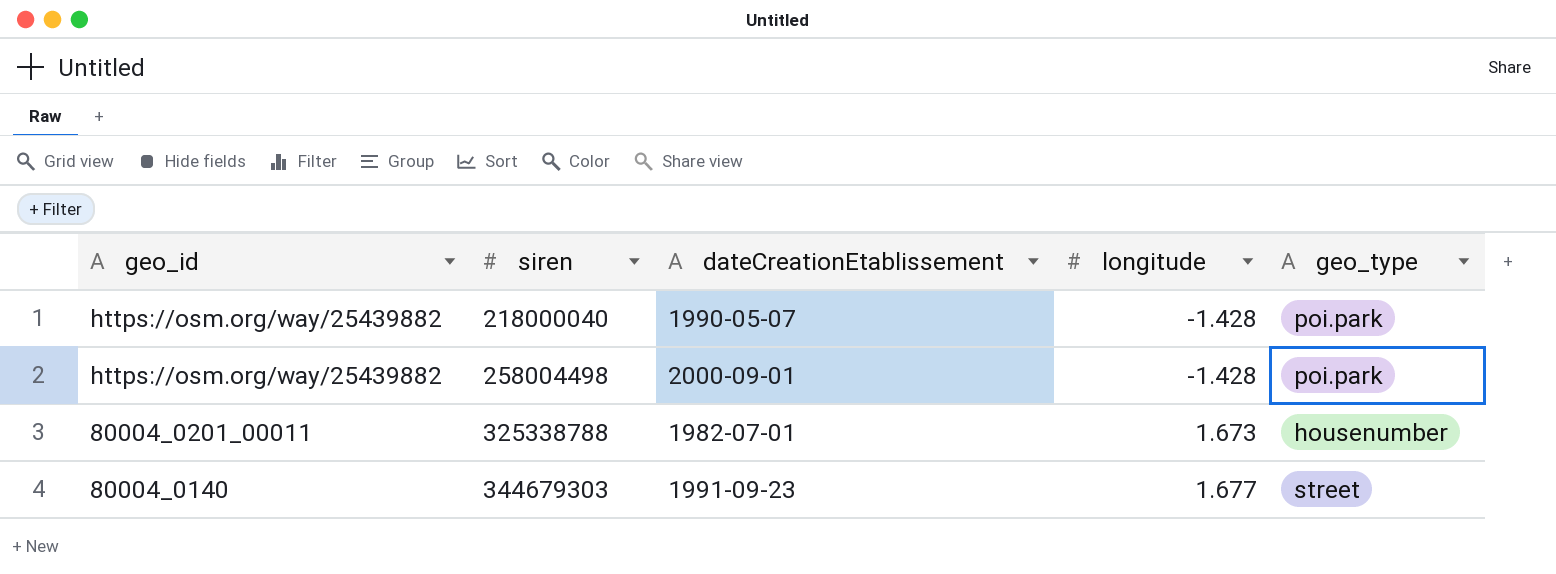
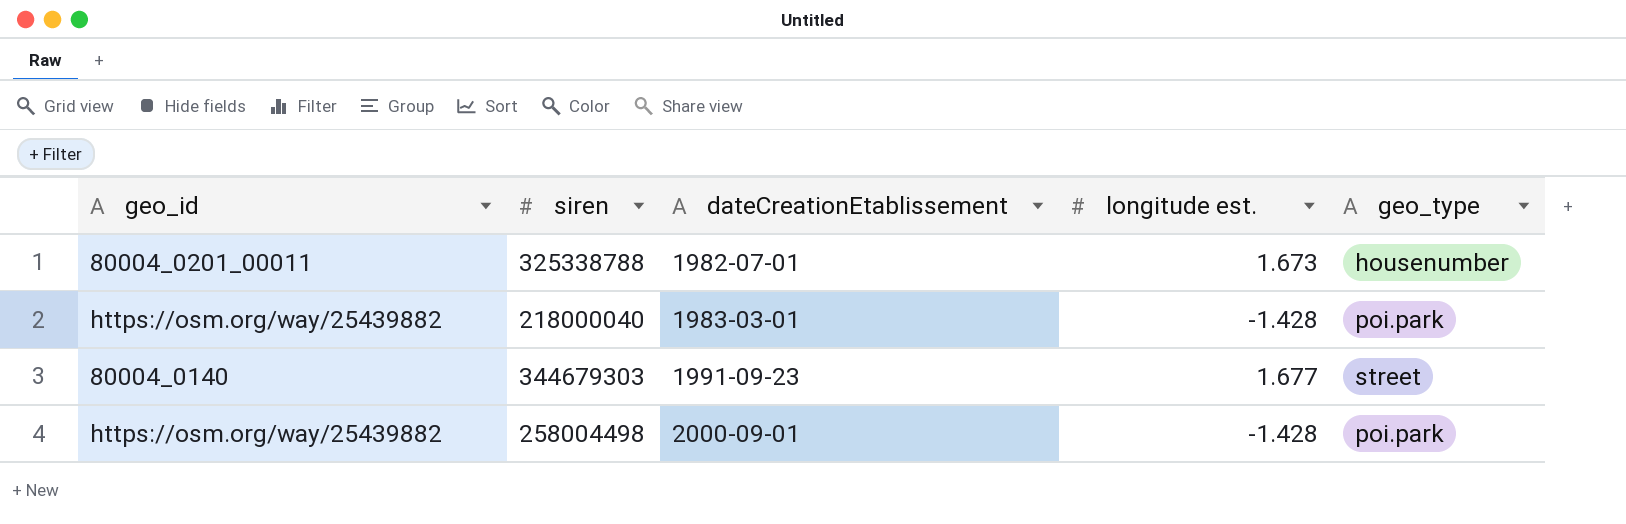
row order: geo_id descending -> dateCreationEtablissement ascending
column name: longitude -> longitude est.
218000040 | dateCreationEtablissement: 1990-05-07 -> 1983-03-01

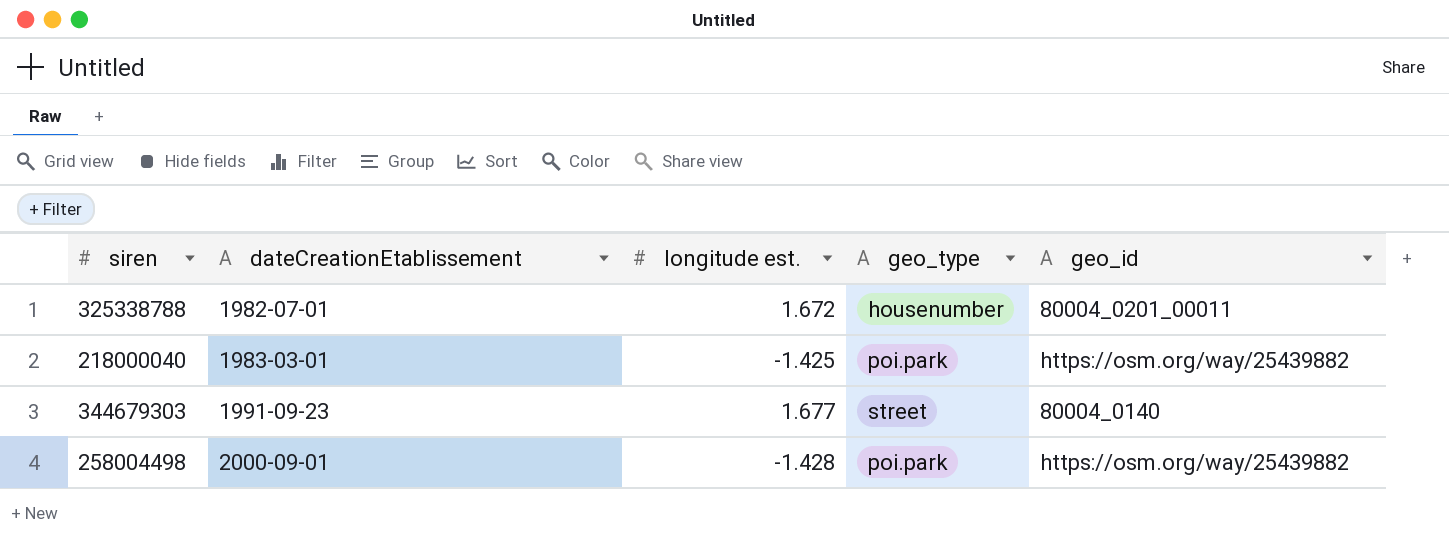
column geo_id | position: 1 -> 5
325338788 | longitude est.: 1.673 -> 1.672
218000040 | longitude est.: -1.428 -> -1.425

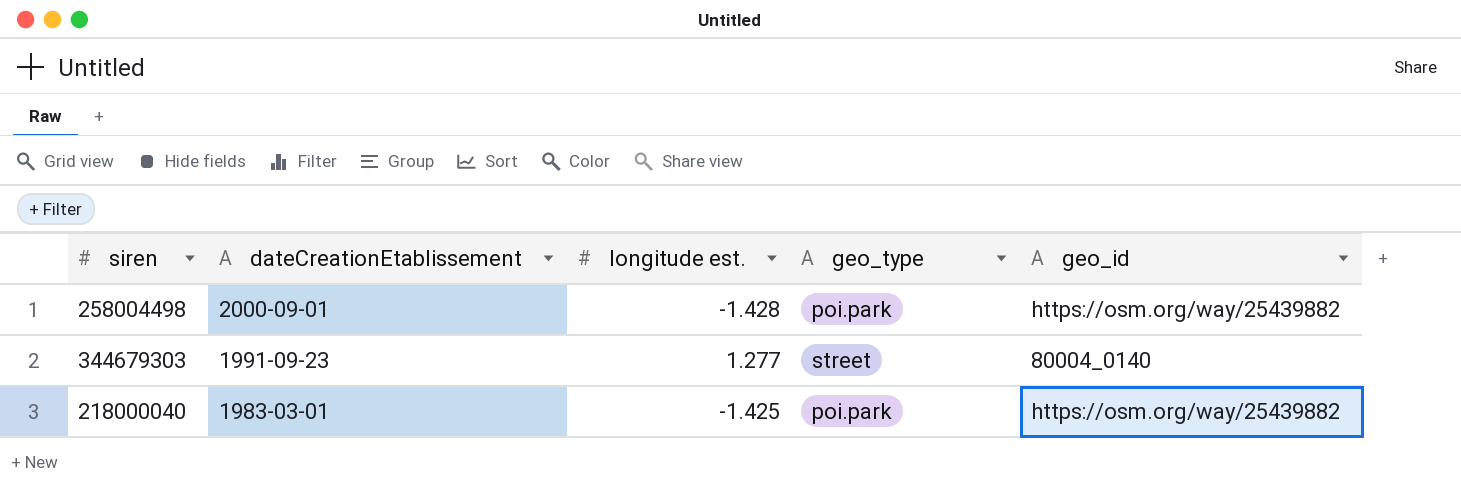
row order: dateCreationEtablissement ascending -> dateCreationEtablissement descending
row 325338788: 1982-07-01 | 1.672 | housenumber | 80004_0201_00011 -> none
344679303 | longitude est.: 1.677 -> 1.277

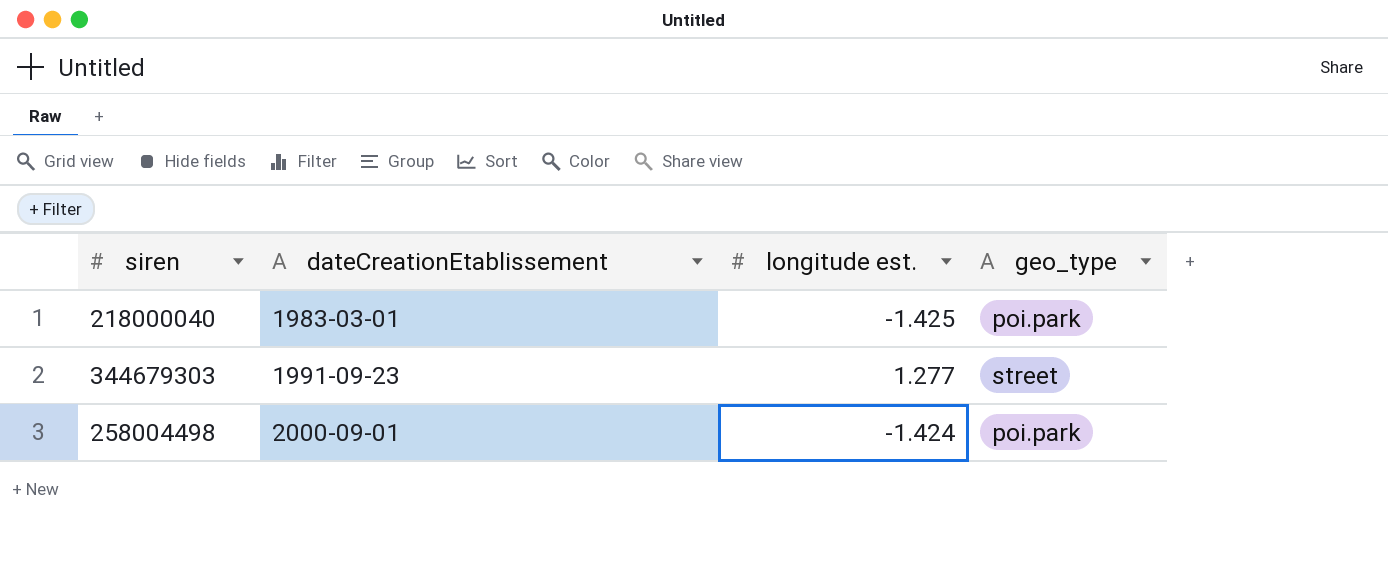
row order: dateCreationEtablissement descending -> dateCreationEtablissement ascending
column geo_id | position: 5 -> none
258004498 | longitude est.: -1.428 -> -1.424

